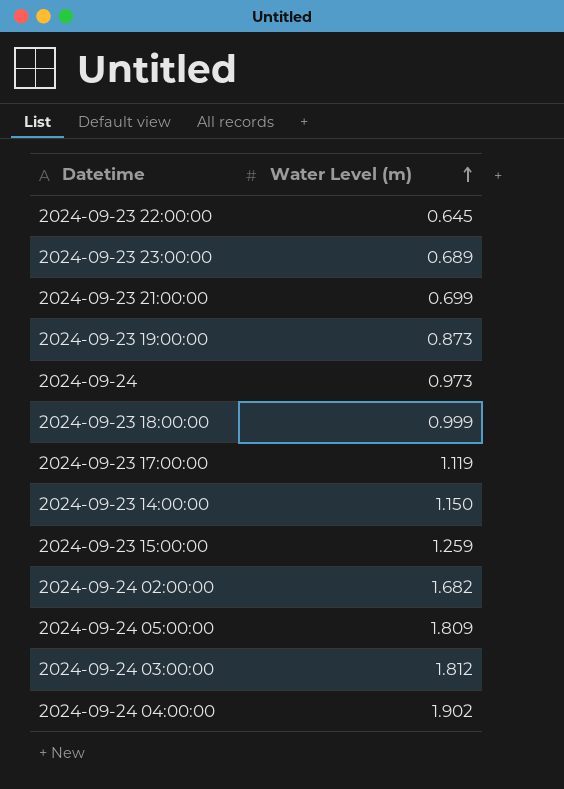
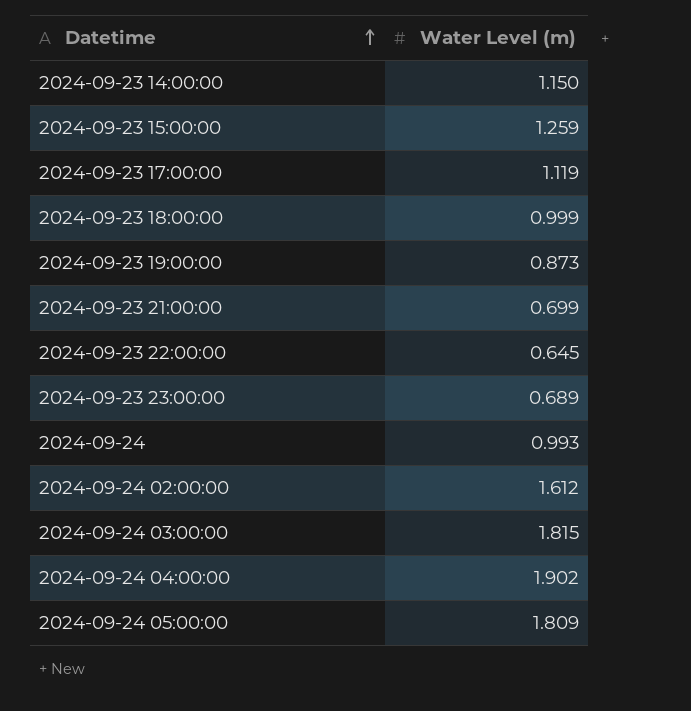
row order: Water Level (m) ascending -> Datetime ascending
2024-09-24 | Water Level (m): 0.973 -> 0.993
2024-09-24 02:00:00 | Water Level (m): 1.682 -> 1.612
2024-09-24 03:00:00 | Water Level (m): 1.812 -> 1.815

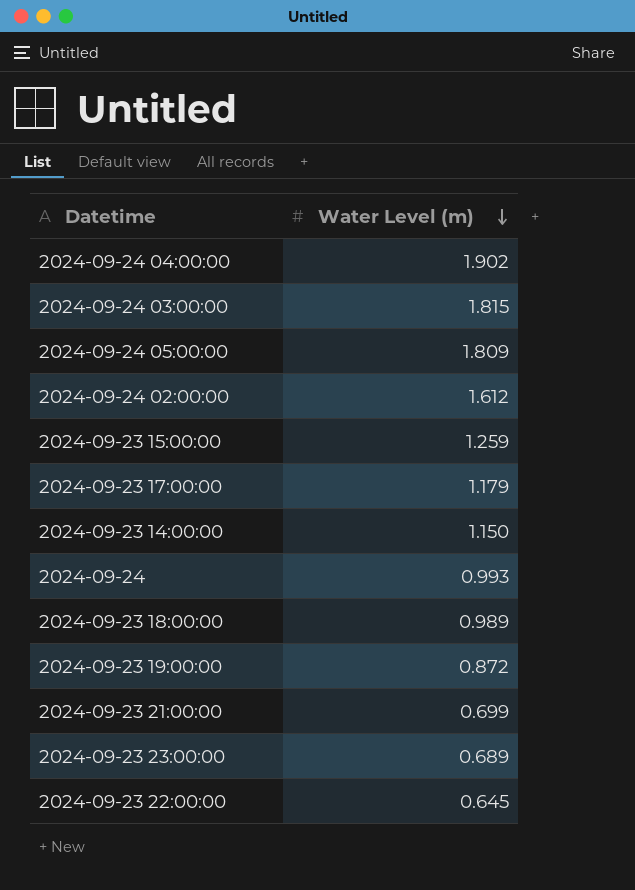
row order: Datetime ascending -> Water Level (m) descending
2024-09-23 17:00:00 | Water Level (m): 1.119 -> 1.179
2024-09-23 18:00:00 | Water Level (m): 0.999 -> 0.989
2024-09-23 19:00:00 | Water Level (m): 0.873 -> 0.872

